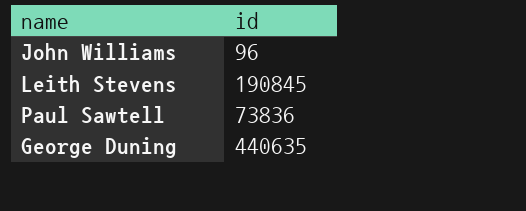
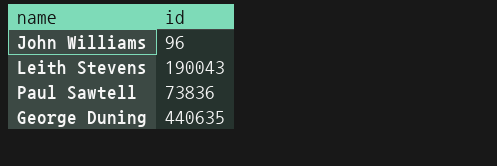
Leith Stevens | id: 190845 -> 190043

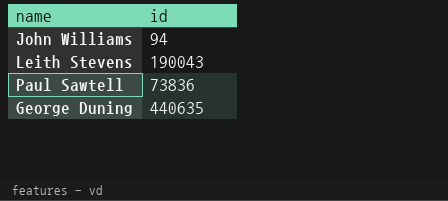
John Williams | id: 96 -> 94

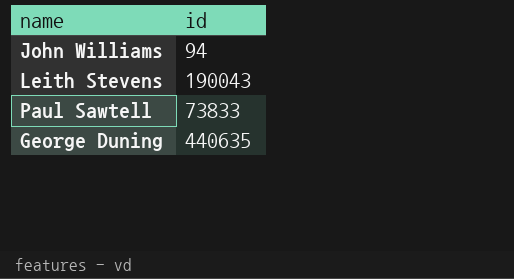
Paul Sawtell | id: 73836 -> 73833

